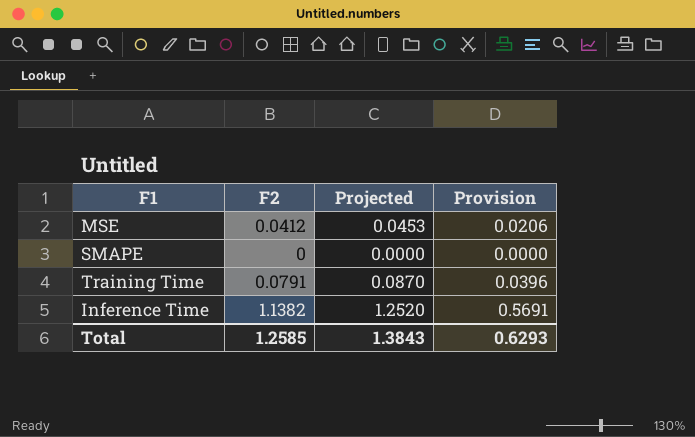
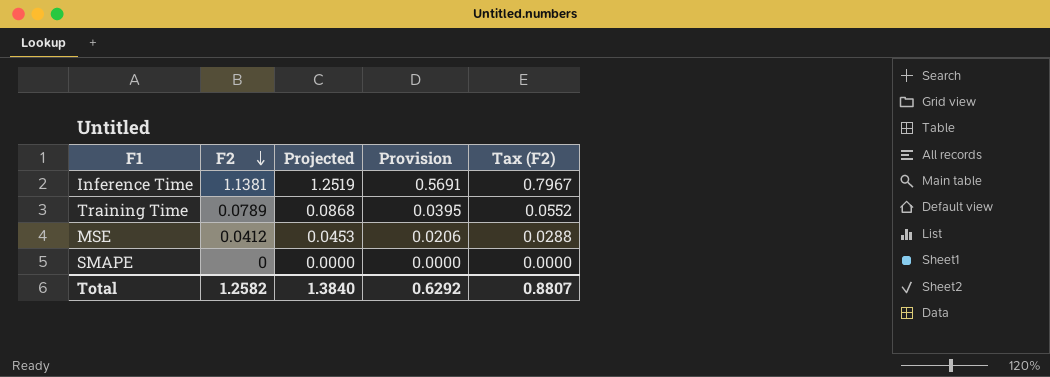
row order: none -> F2 descending
column Tax (F2) | formula: none -> [F2] * 0.7
Inference Time | F2: 1.1382 -> 1.1381
Inference Time | Projected: 1.2520 -> 1.2519
Training Time | F2: 0.0791 -> 0.0789
Training Time | Projected: 0.0870 -> 0.0868
Training Time | Provision: 0.0396 -> 0.0395
Total | F2: 1.2585 -> 1.2582
Total | Projected: 1.3843 -> 1.3840
Total | Provision: 0.6293 -> 0.6292

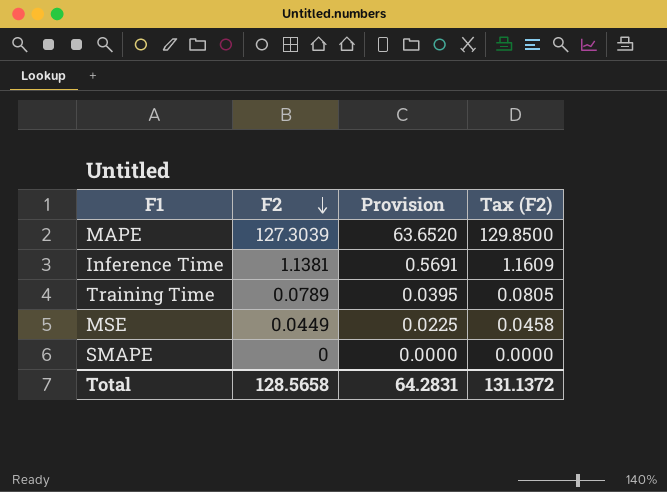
column Projected | formula: [F2] * 1.1 -> none
column Tax (F2) | formula: [F2] * 0.7 -> [F2] * 1.02
row MAPE: none -> 127.3039 | 63.6520 | 129.8500
MSE | F2: 0.0412 -> 0.0449
MSE | Provision: 0.0206 -> 0.0225
Total | F2: 1.2582 -> 128.5658
Total | Provision: 0.6292 -> 64.2831
Total | Tax (F2): 0.8807 -> 131.1372

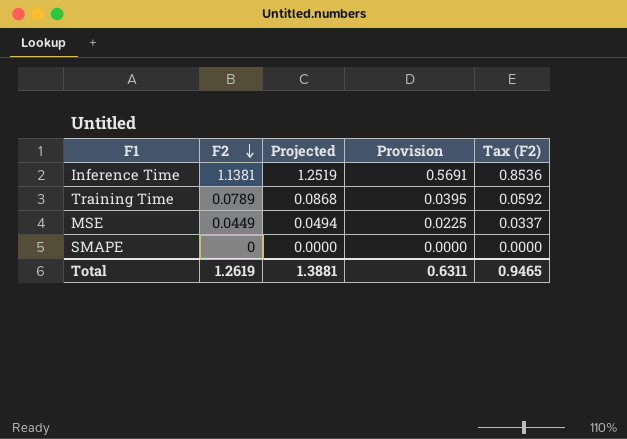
column Projected | formula: none -> [F2] * 1.1
column Tax (F2) | formula: [F2] * 1.02 -> [F2] * 0.75
row MAPE: 127.3039 | 63.6520 | 129.8500 -> none
Total | F2: 128.5658 -> 1.2619
Total | Provision: 64.2831 -> 0.6311
Total | Tax (F2): 131.1372 -> 0.9465

